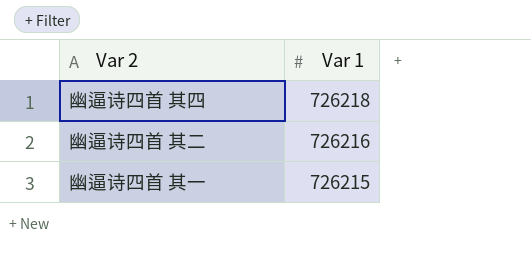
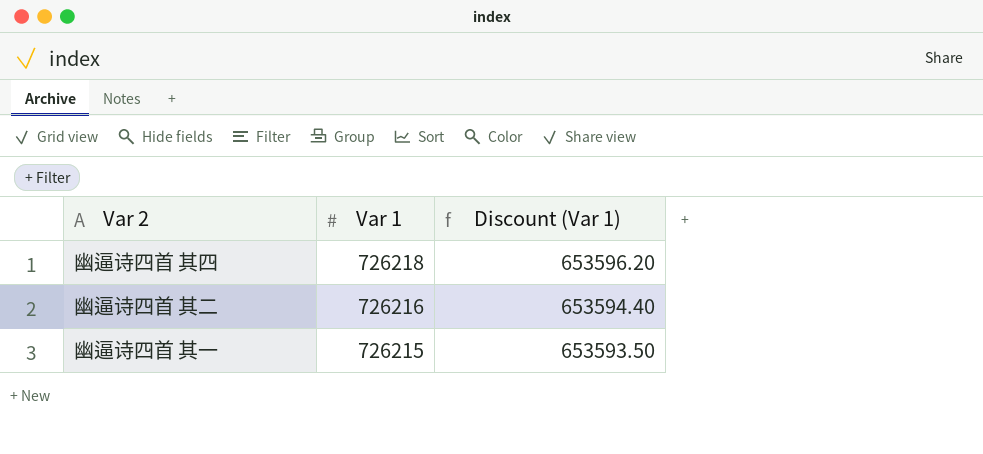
column Discount (Var 1) | formula: none -> [Var 1] * 0.9

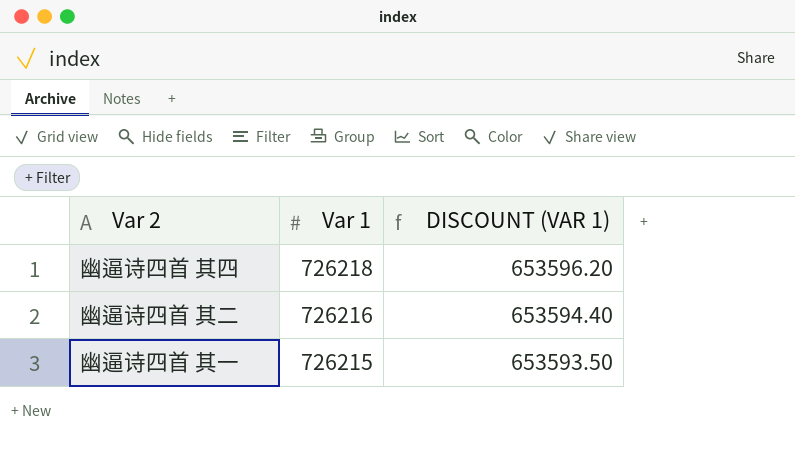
column name: Discount (Var 1) -> DISCOUNT (VAR 1)

